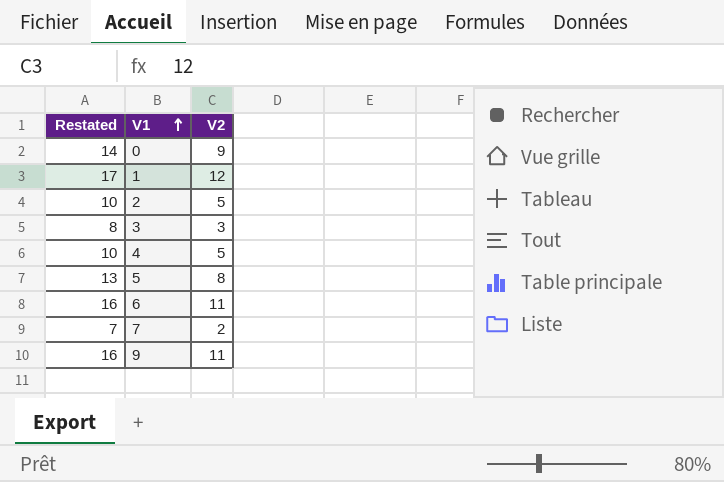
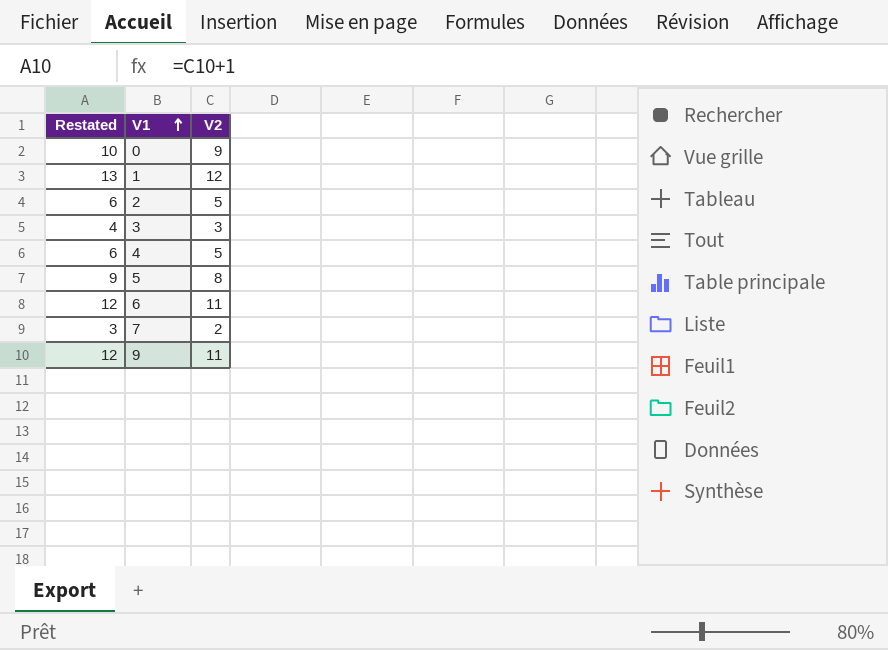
column Restated | formula: [V2] + 5 -> [V2] + 1

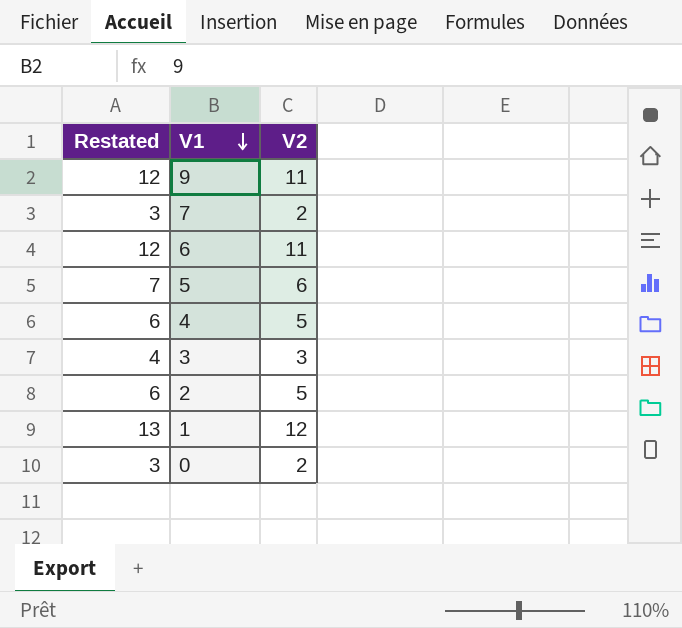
row order: V1 ascending -> V1 descending
5 | Restated: 9 -> 7
5 | V2: 8 -> 6
0 | Restated: 10 -> 3
0 | V2: 9 -> 2

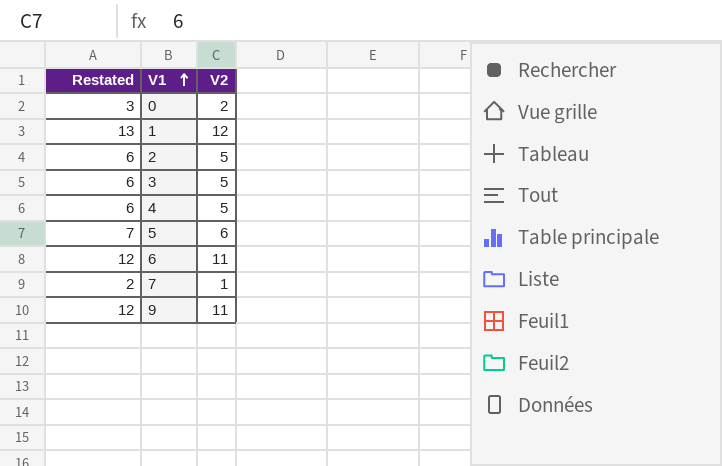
row order: V1 descending -> V1 ascending
3 | Restated: 4 -> 6
3 | V2: 3 -> 5
7 | Restated: 3 -> 2
7 | V2: 2 -> 1

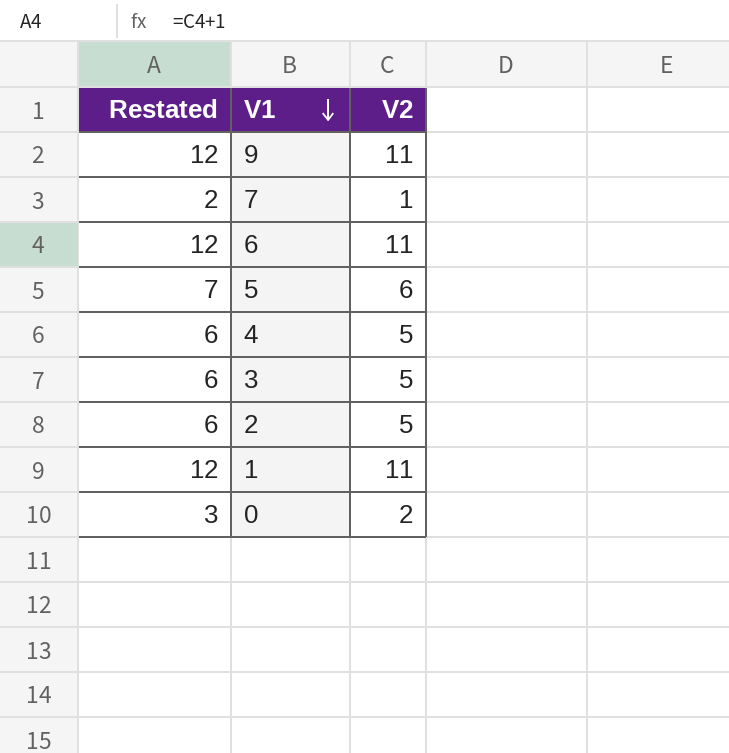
row order: V1 ascending -> V1 descending
1 | Restated: 13 -> 12
1 | V2: 12 -> 11

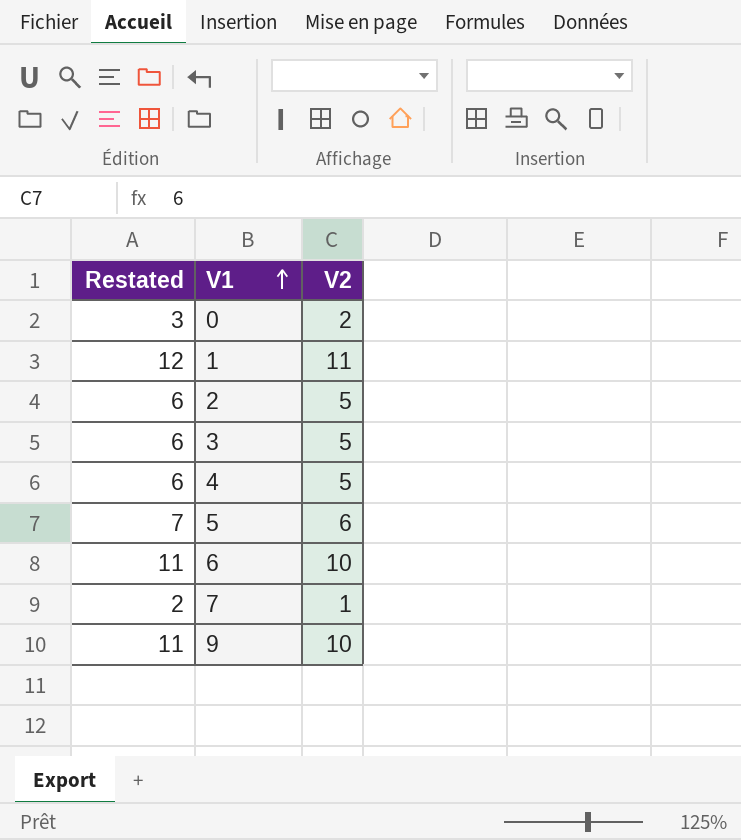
row order: V1 descending -> V1 ascending
6 | Restated: 12 -> 11
6 | V2: 11 -> 10
9 | Restated: 12 -> 11
9 | V2: 11 -> 10

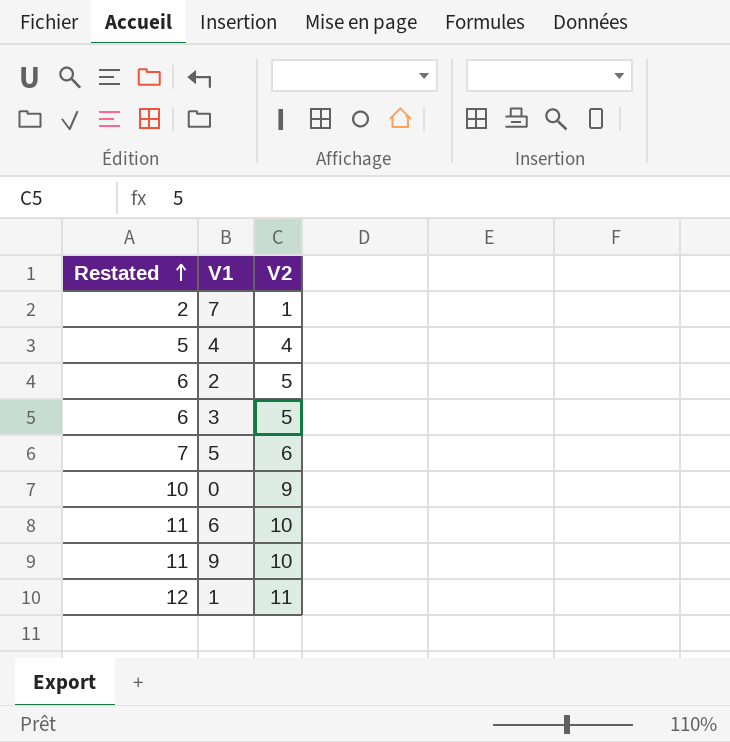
row order: V1 ascending -> Restated ascending
4 | Restated: 6 -> 5
4 | V2: 5 -> 4
0 | Restated: 3 -> 10
0 | V2: 2 -> 9

